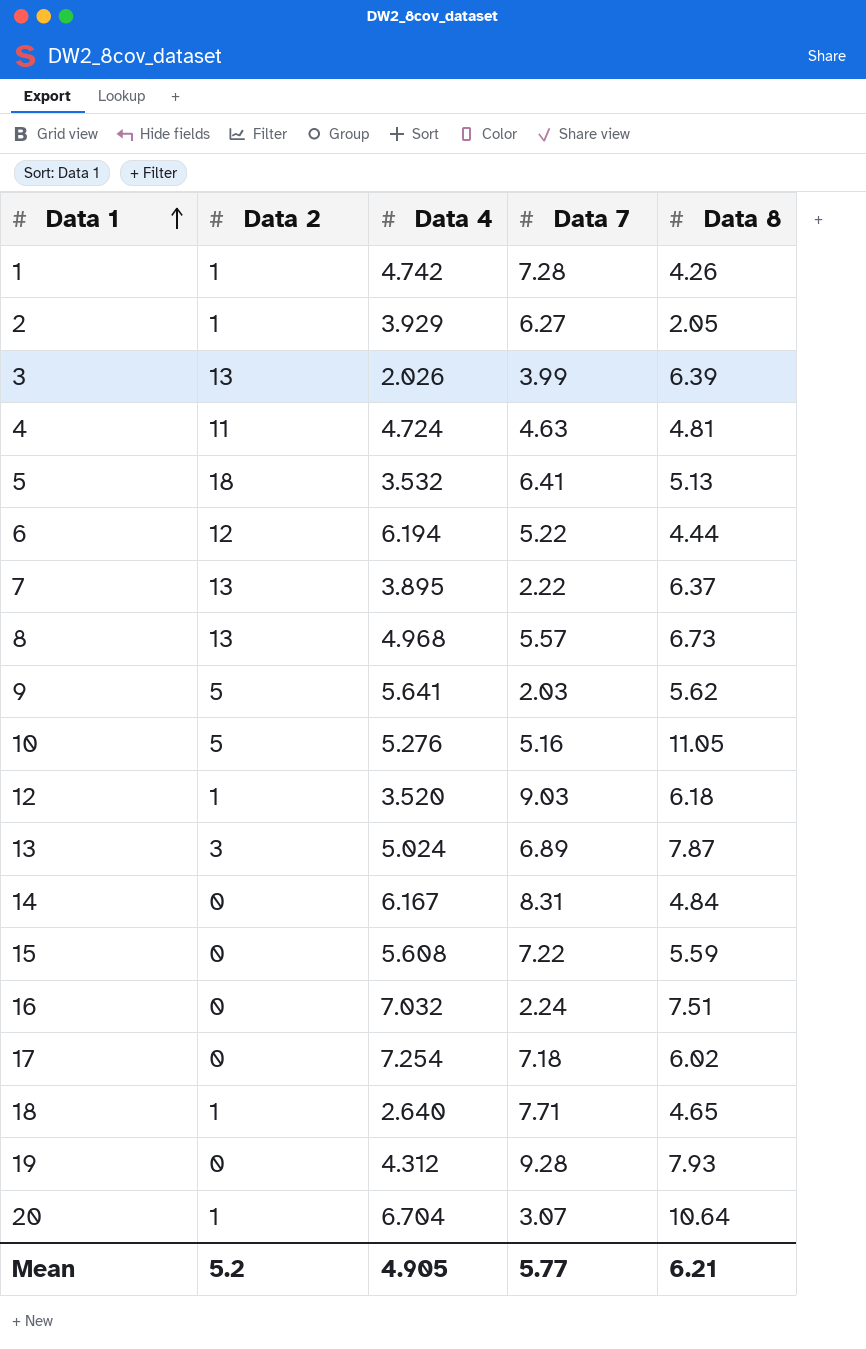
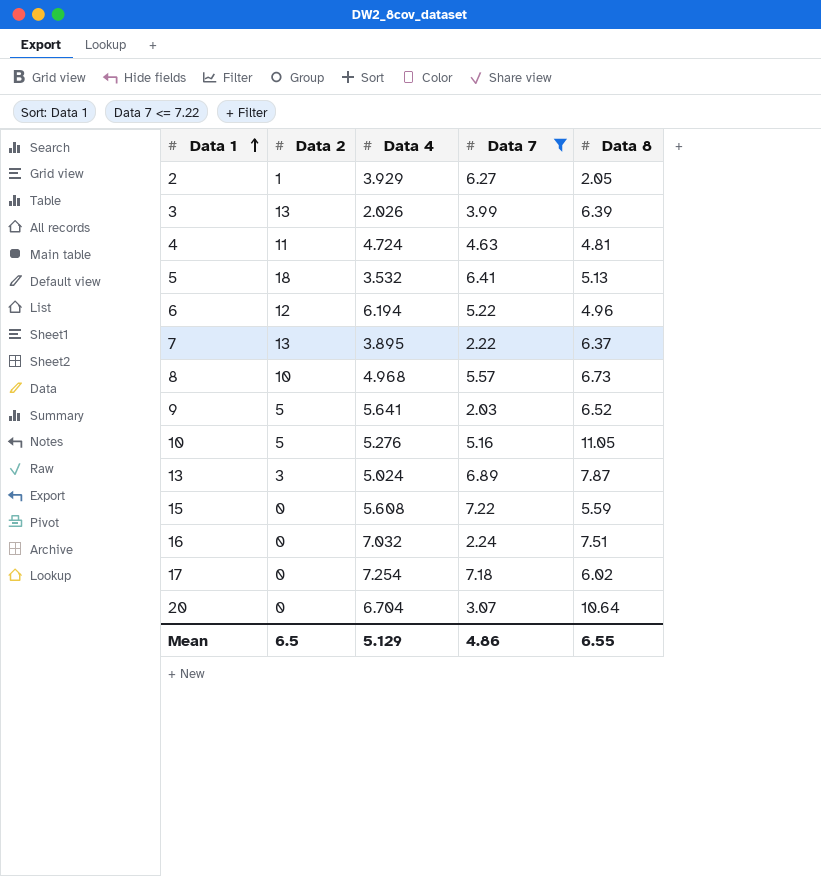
filter: none -> Data 7 <= 7.22
6 | Data 8: 4.44 -> 4.96
8 | Data 2: 13 -> 10
9 | Data 8: 5.62 -> 6.52
20 | Data 2: 1 -> 0
Mean | Data 2: 5.2 -> 6.5
Mean | Data 4: 4.905 -> 5.129
Mean | Data 7: 5.77 -> 4.86
Mean | Data 8: 6.21 -> 6.55

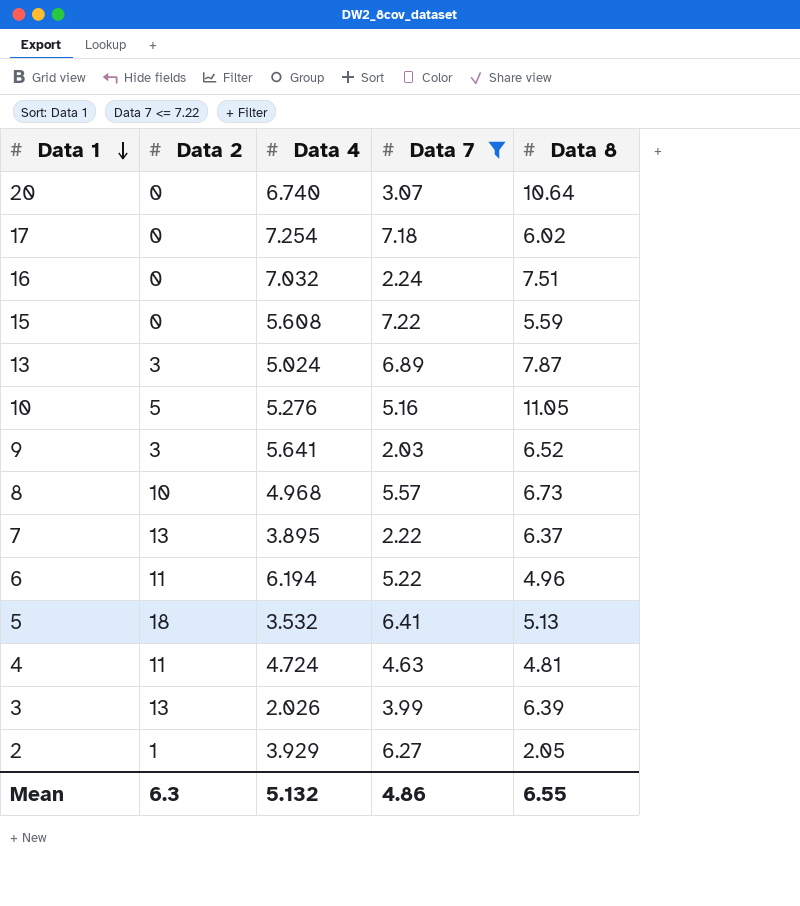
row order: Data 1 ascending -> Data 1 descending
20 | Data 4: 6.704 -> 6.740
9 | Data 2: 5 -> 3
6 | Data 2: 12 -> 11
Mean | Data 2: 6.5 -> 6.3
Mean | Data 4: 5.129 -> 5.132

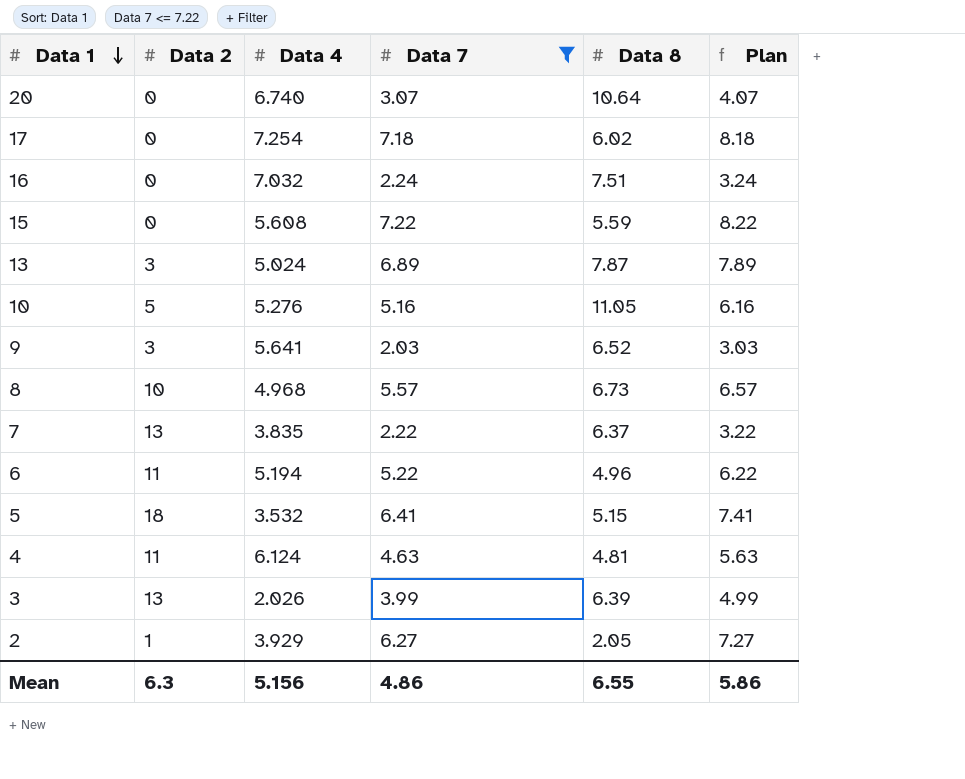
column Plan | formula: none -> [Data 7] + 1
7 | Data 4: 3.895 -> 3.835
6 | Data 4: 6.194 -> 5.194
5 | Data 8: 5.13 -> 5.15
4 | Data 4: 4.724 -> 6.124
Mean | Data 4: 5.132 -> 5.156

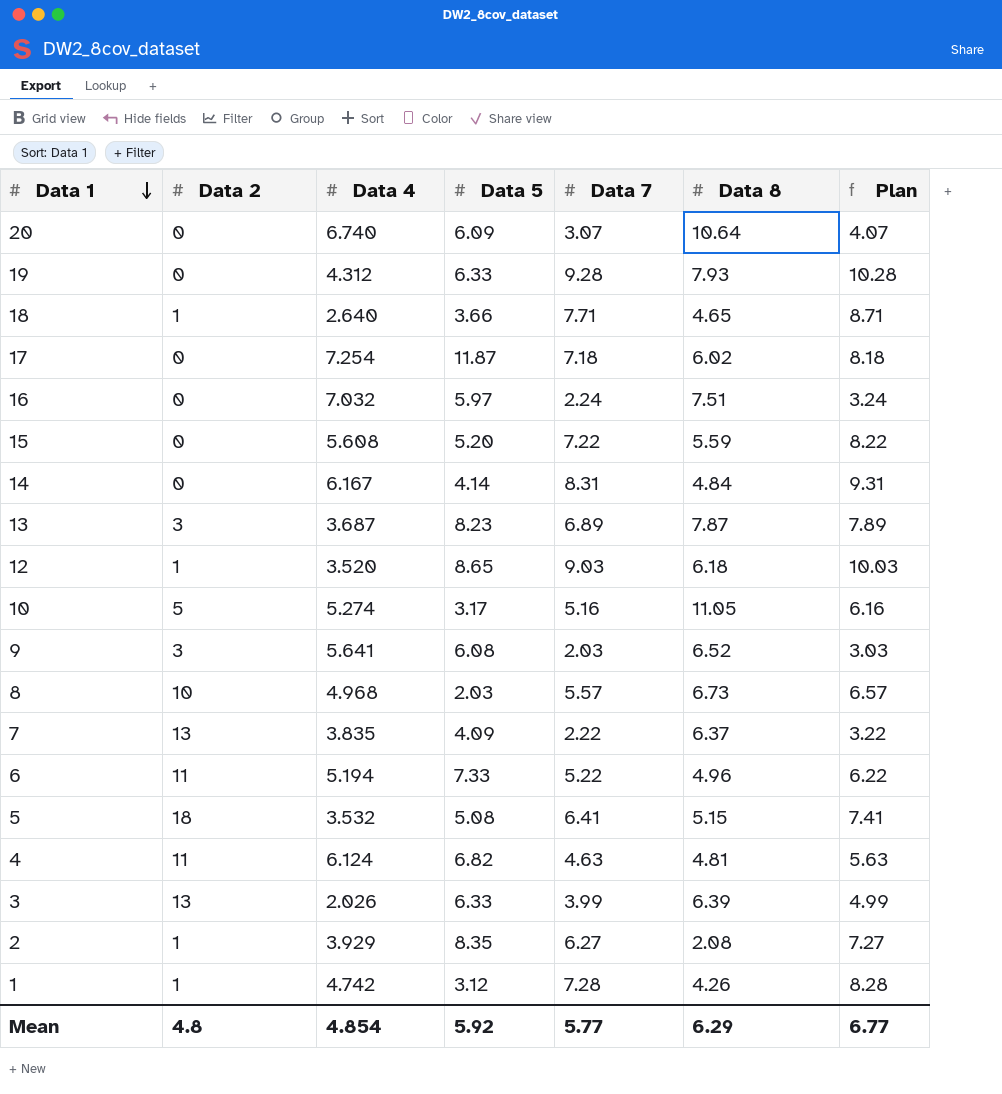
filter: Data 7 <= 7.22 -> none
column Data 5 | position: none -> 4
13 | Data 4: 5.024 -> 3.687
10 | Data 4: 5.276 -> 5.274
2 | Data 8: 2.05 -> 2.08
Mean | Data 2: 6.3 -> 4.8
Mean | Data 4: 5.156 -> 4.854
Mean | Data 7: 4.86 -> 5.77
Mean | Data 8: 6.55 -> 6.29
Mean | Plan: 5.86 -> 6.77

